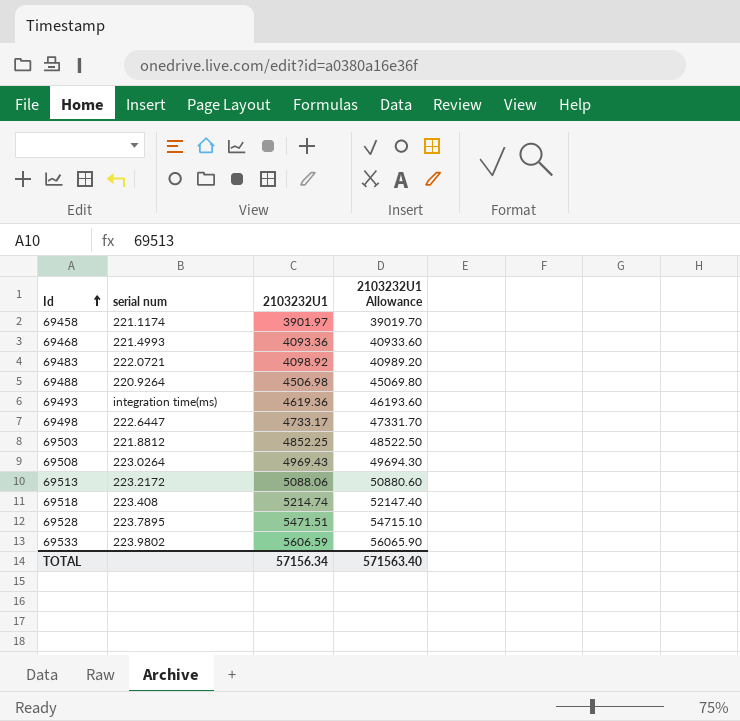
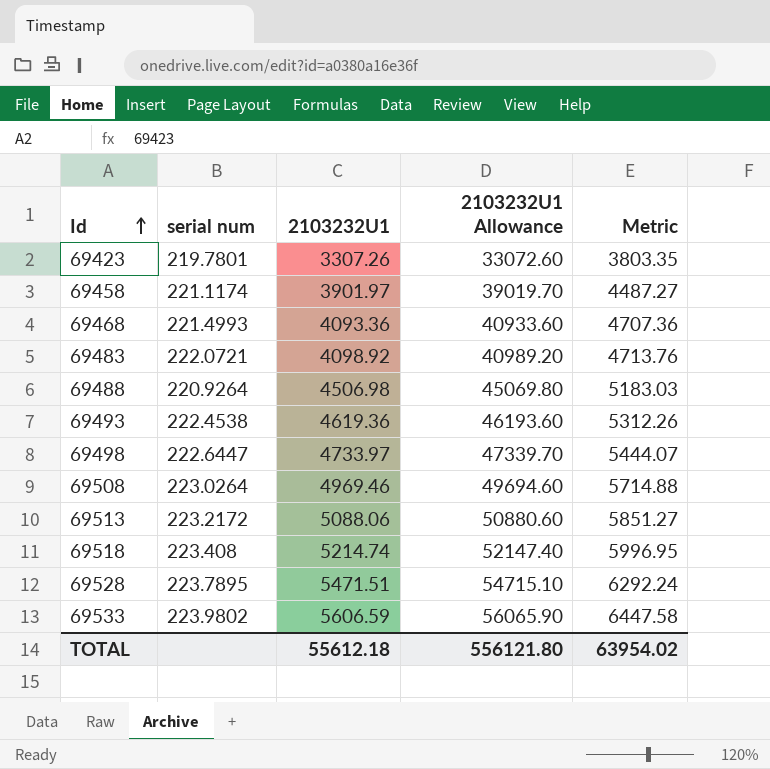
column Metric | formula: none -> [2103232U1] * 1.15
row 69503: 221.8812 | 4852.25 | 48522.50 -> none
row 69423: none -> 219.7801 | 3307.26 | 33072.60 | 3803.35
69493 | serial num: integration time(ms) -> 222.4538
69498 | 2103232U1: 4733.17 -> 4733.97
69498 | 2103232U1 Allowance: 47331.70 -> 47339.70
69508 | 2103232U1: 4969.43 -> 4969.46
69508 | 2103232U1 Allowance: 49694.30 -> 49694.60
TOTAL | 2103232U1: 57156.34 -> 55612.18
TOTAL | 2103232U1 Allowance: 571563.40 -> 556121.80

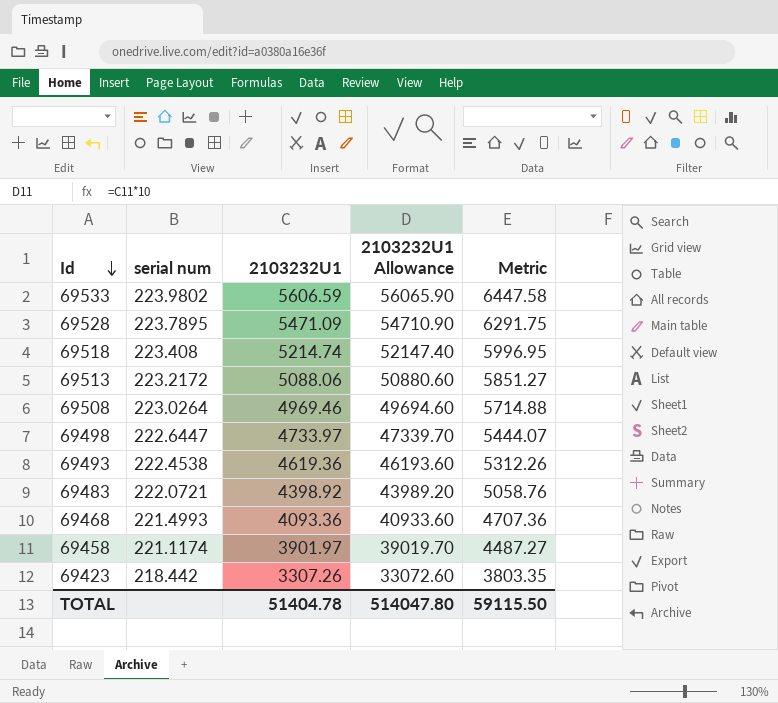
row order: Id ascending -> Id descending
row 69488: 220.9264 | 4506.98 | 45069.80 | 5183.03 -> none
69528 | 2103232U1: 5471.51 -> 5471.09
69528 | 2103232U1 Allowance: 54715.10 -> 54710.90
69528 | Metric: 6292.24 -> 6291.75
69483 | 2103232U1: 4098.92 -> 4398.92
69483 | 2103232U1 Allowance: 40989.20 -> 43989.20
69483 | Metric: 4713.76 -> 5058.76
69423 | serial num: 219.7801 -> 218.442
TOTAL | 2103232U1: 55612.18 -> 51404.78
TOTAL | 2103232U1 Allowance: 556121.80 -> 514047.80
TOTAL | Metric: 63954.02 -> 59115.50

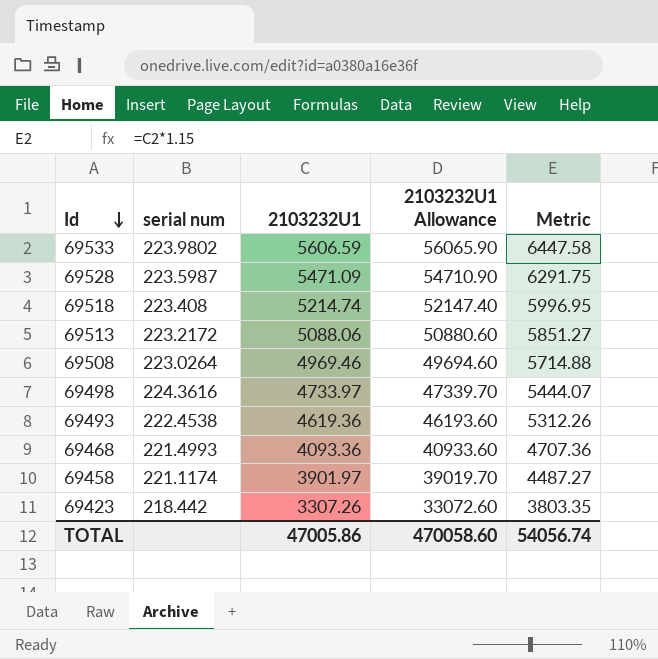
row 69483: 222.0721 | 4398.92 | 43989.20 | 5058.76 -> none
69528 | serial num: 223.7895 -> 223.5987
69498 | serial num: 222.6447 -> 224.3616
TOTAL | 2103232U1: 51404.78 -> 47005.86
TOTAL | 2103232U1 Allowance: 514047.80 -> 470058.60
TOTAL | Metric: 59115.50 -> 54056.74

